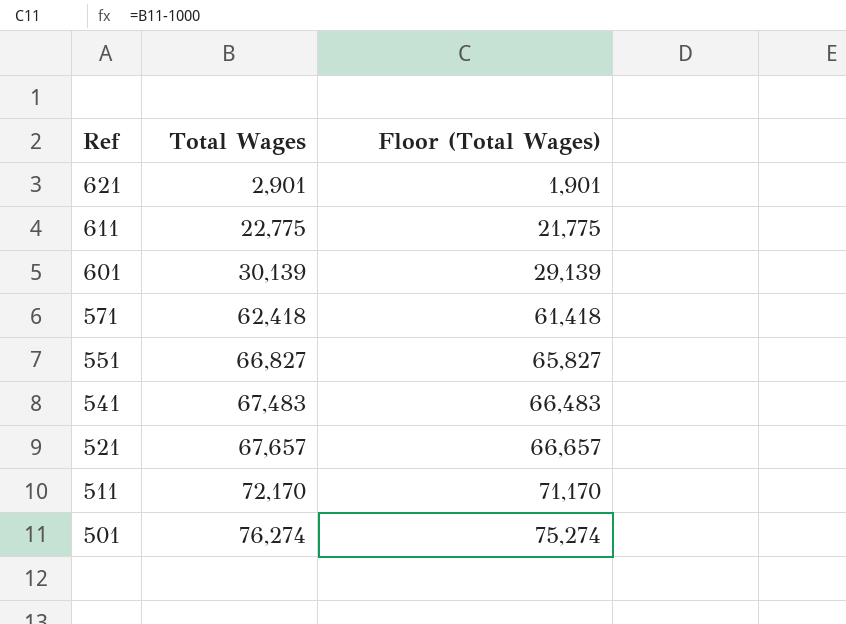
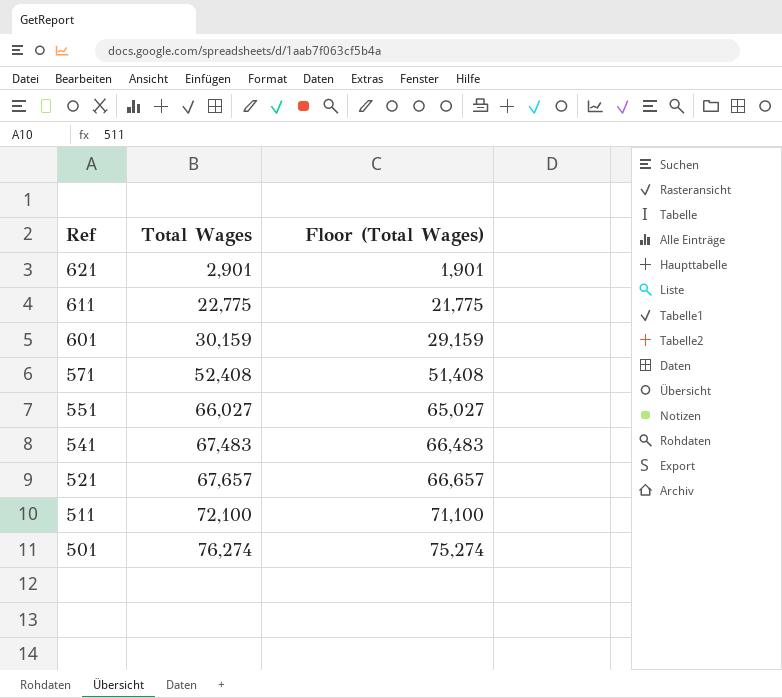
601 | Total Wages: 30,139 -> 30,159
601 | Floor (Total Wages): 29,139 -> 29,159
571 | Total Wages: 62,418 -> 52,408
571 | Floor (Total Wages): 61,418 -> 51,408
551 | Total Wages: 66,827 -> 66,027
551 | Floor (Total Wages): 65,827 -> 65,027
511 | Total Wages: 72,170 -> 72,100
511 | Floor (Total Wages): 71,170 -> 71,100

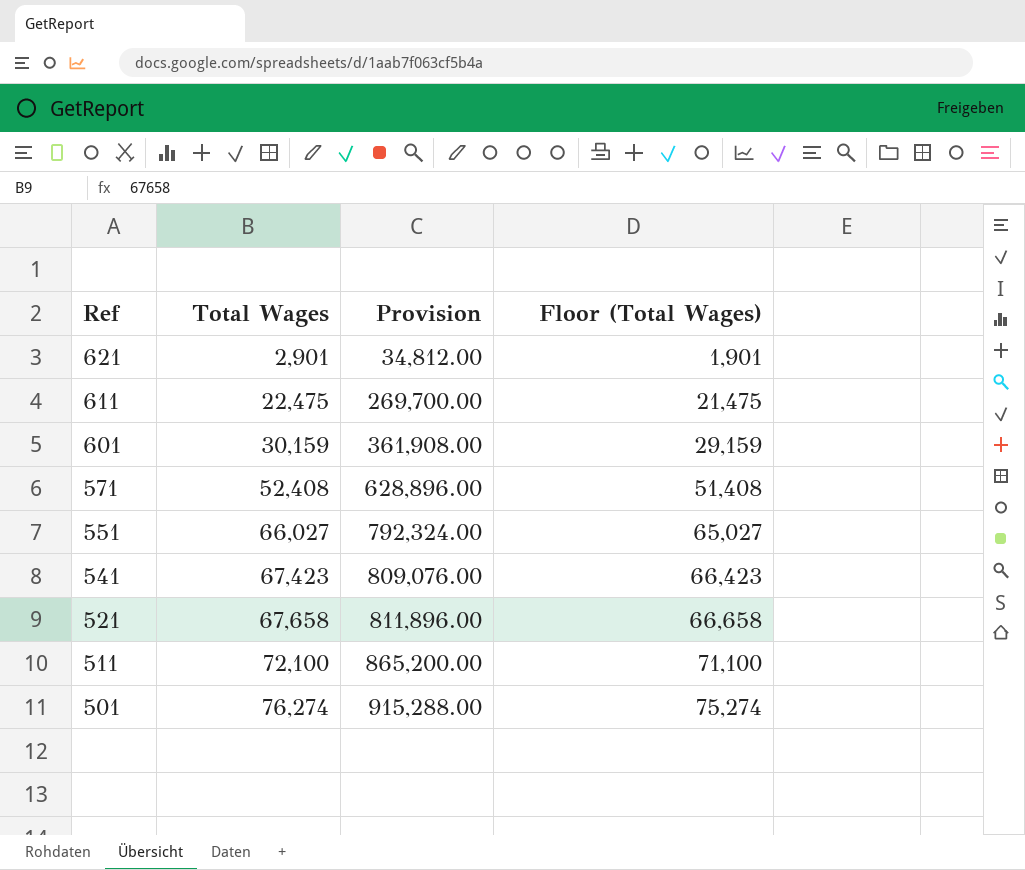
column Provision | formula: none -> [Total Wages] * 12
611 | Total Wages: 22,775 -> 22,475
611 | Floor (Total Wages): 21,775 -> 21,475
541 | Total Wages: 67,483 -> 67,423
541 | Floor (Total Wages): 66,483 -> 66,423
521 | Total Wages: 67,657 -> 67,658
521 | Floor (Total Wages): 66,657 -> 66,658

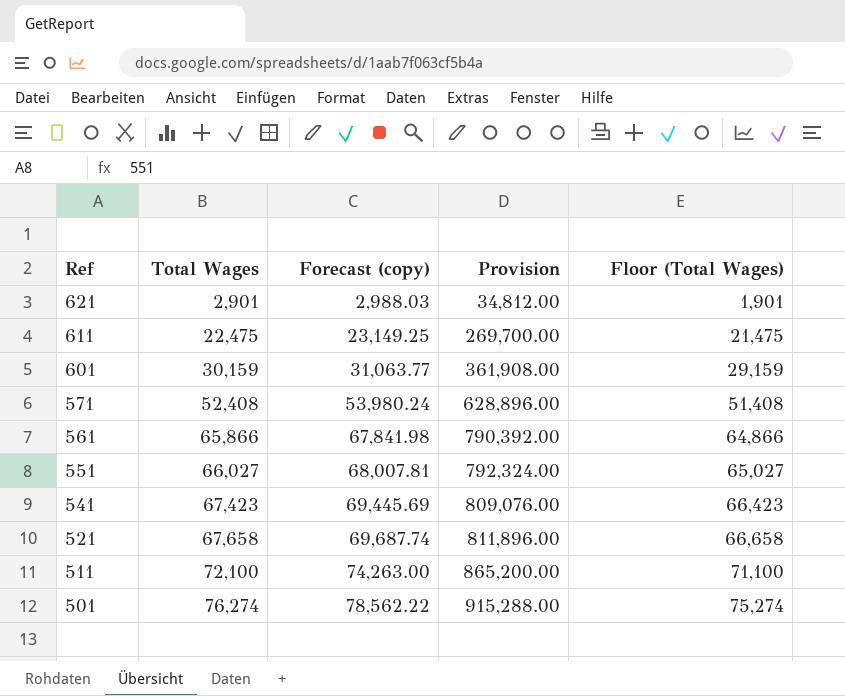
column Forecast (copy) | formula: none -> [Total Wages] * 1.03
row 561: none -> 65,866 | 67,841.98 | 790,392.00 | 64,866

